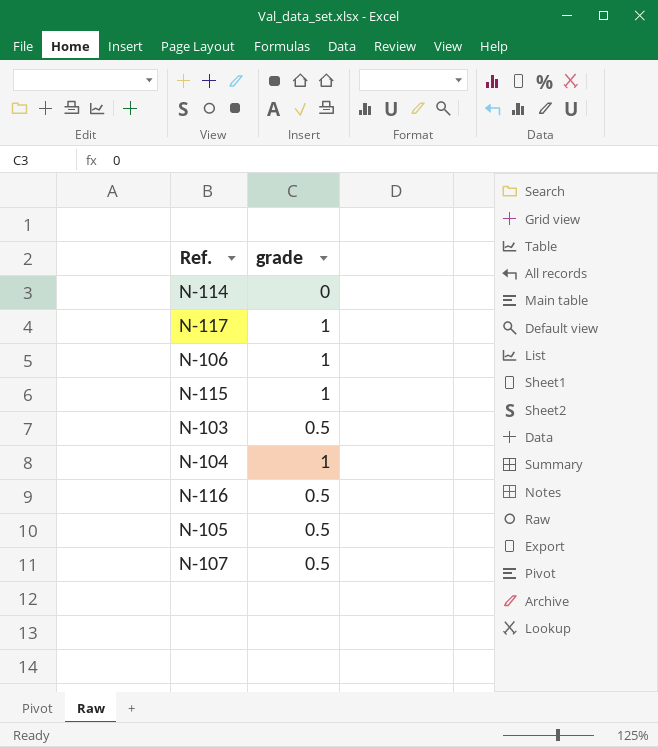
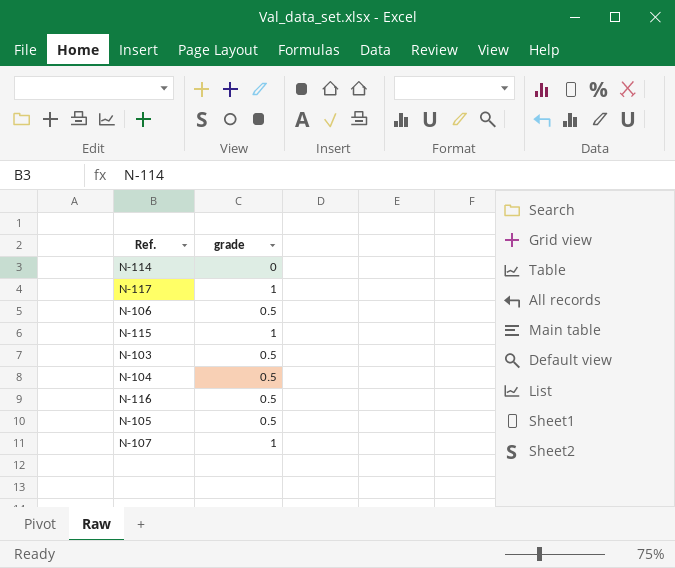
N-106 | grade: 1 -> 0.5
N-104 | grade: 1 -> 0.5
N-107 | grade: 0.5 -> 1

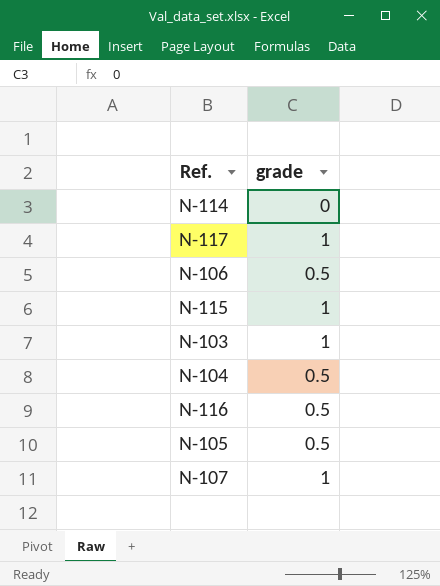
N-103 | grade: 0.5 -> 1

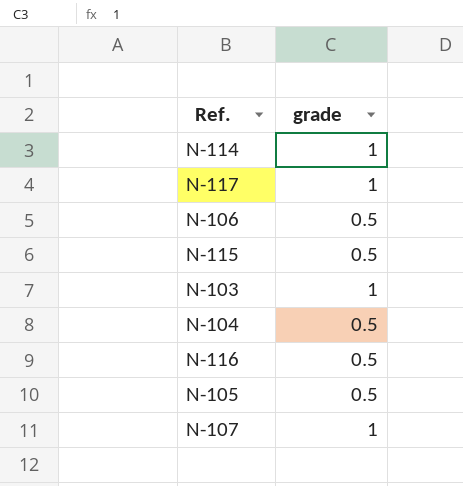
N-114 | grade: 0 -> 1
N-115 | grade: 1 -> 0.5

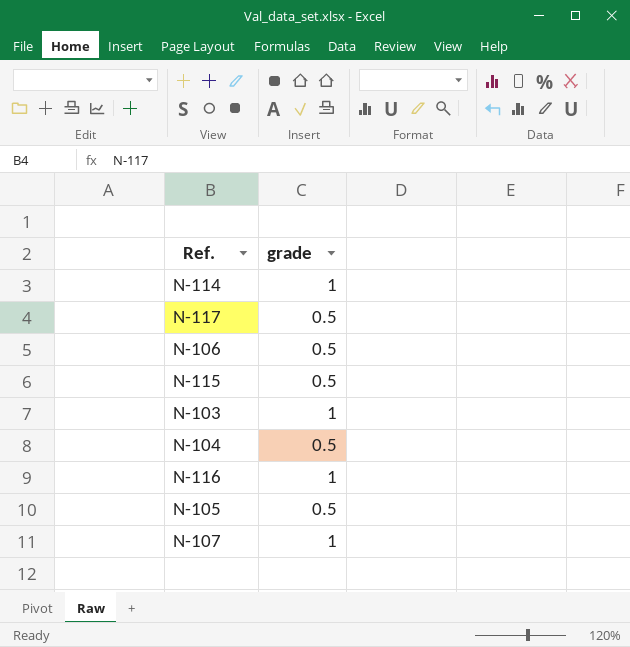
N-117 | grade: 1 -> 0.5
N-116 | grade: 0.5 -> 1

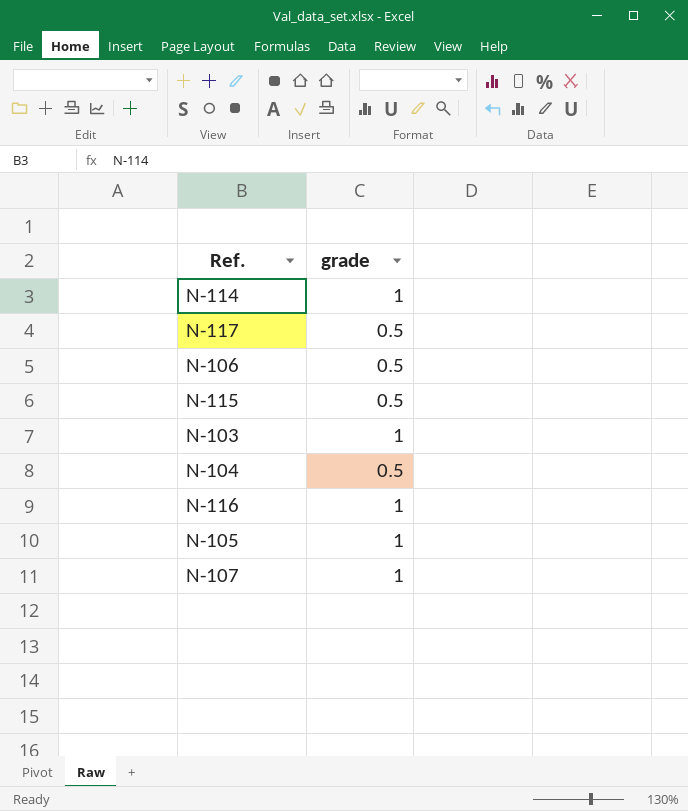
N-105 | grade: 0.5 -> 1

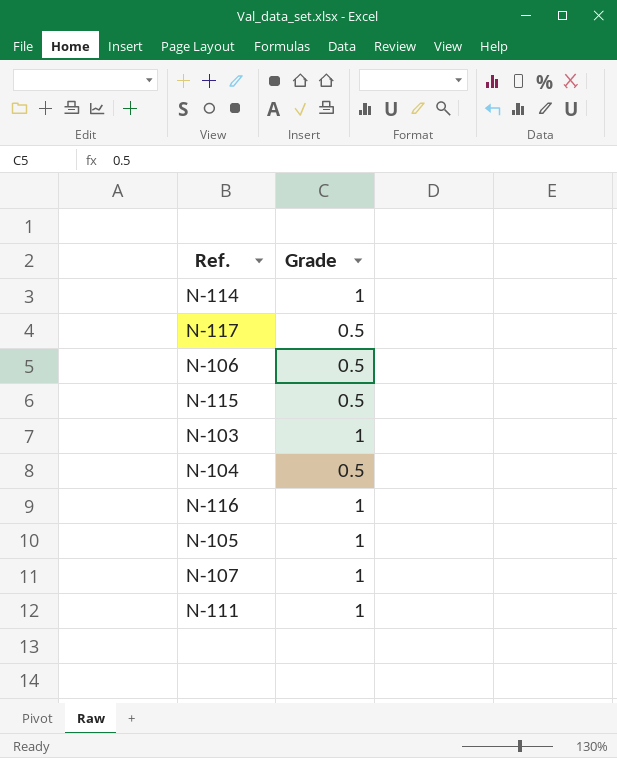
column name: grade -> Grade
row N-111: none -> 1

